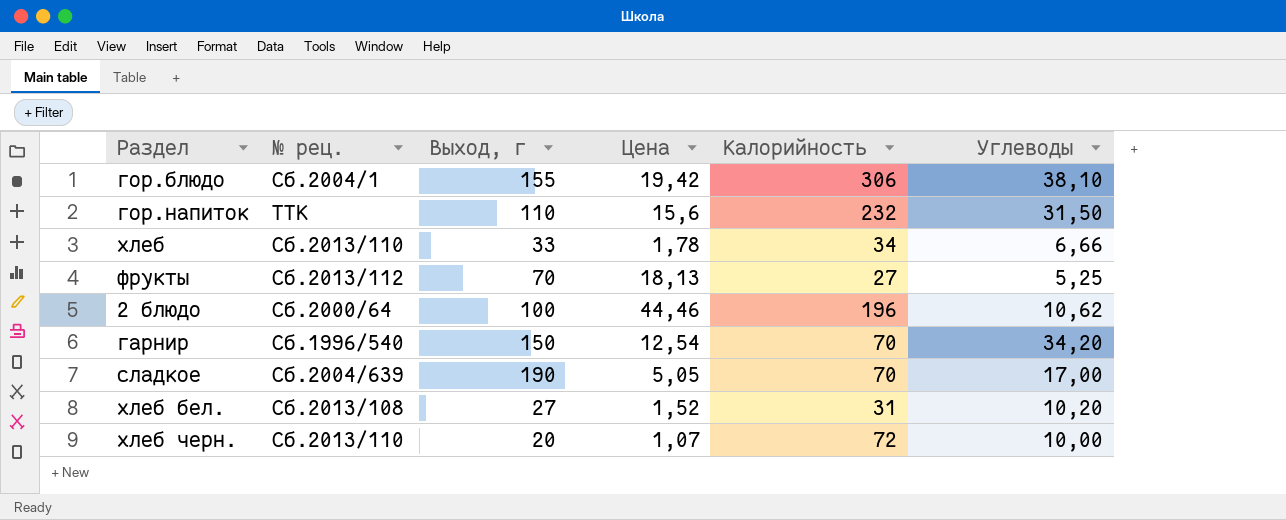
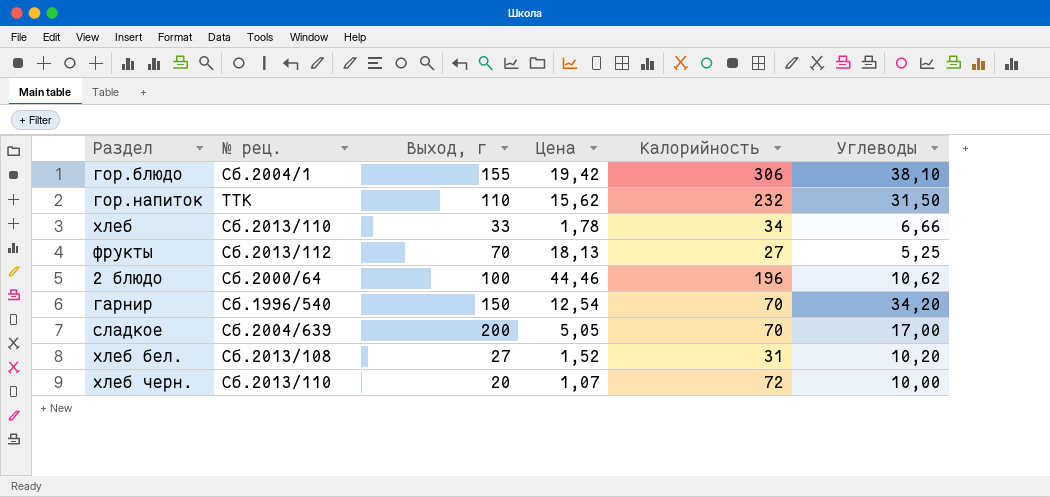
гор.напиток | Цена: 15,6 -> 15,62
сладкое | Выход, г: 190 -> 200

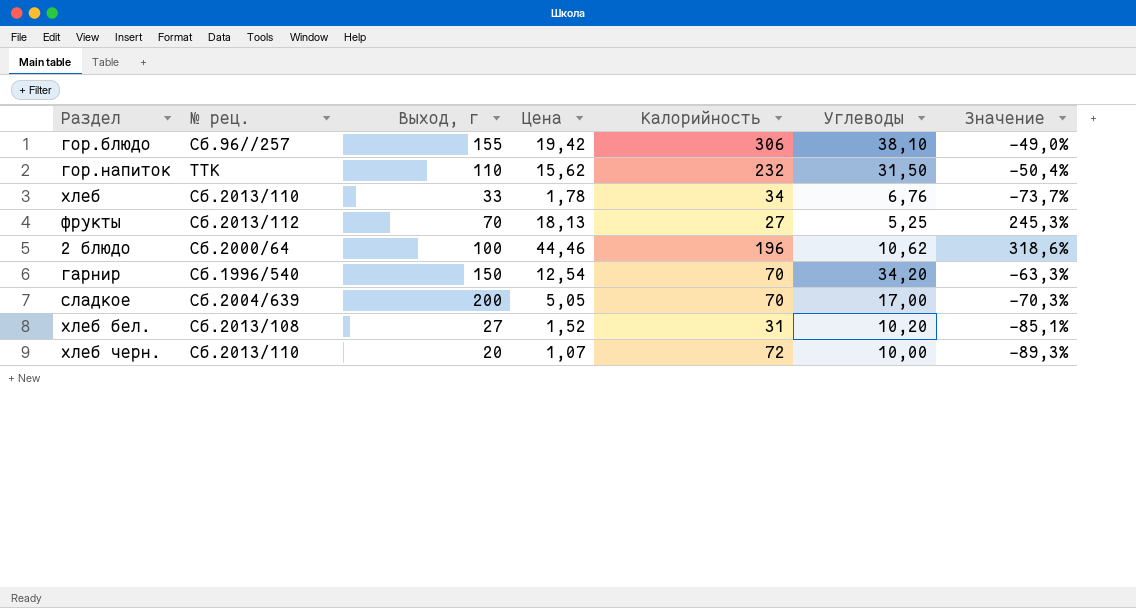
column Значение | formula: none -> ([Цена] - [Углеводы]) / [Углеводы]
гор.блюдо | № рец.: Сб.2004/1 -> Сб.96//257
хлеб | Углеводы: 6,66 -> 6,76

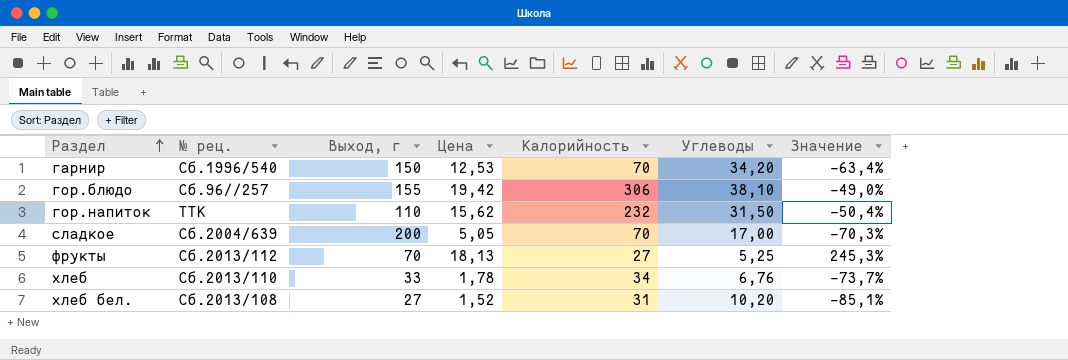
row order: none -> Раздел ascending
row 2 блюдо: Сб.2000/64 | 100 | 44,46 | 196 | 10,62 | 318,6% -> none
row хлеб черн.: Сб.2013/110 | 20 | 1,07 | 72 | 10,00 | -89,3% -> none
гарнир | Цена: 12,54 -> 12,53
гарнир | Значение: -63,3% -> -63,4%

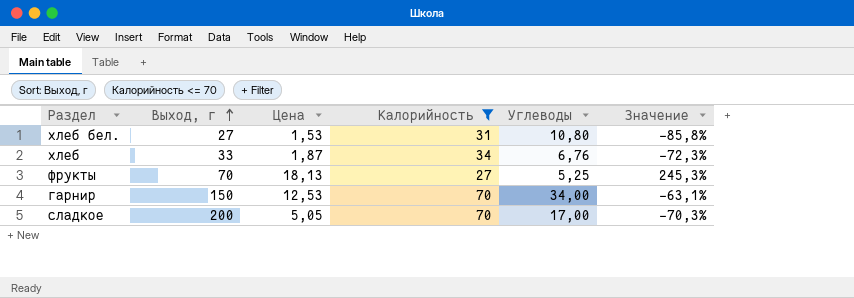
filter: none -> Калорийность <= 70
row order: Раздел ascending -> Выход, г ascending
column № рец. | position: 2 -> none
хлеб бел. | Цена: 1,52 -> 1,53
хлеб бел. | Углеводы: 10,20 -> 10,80
хлеб бел. | Значение: -85,1% -> -85,8%
хлеб | Цена: 1,78 -> 1,87
хлеб | Значение: -73,7% -> -72,3%
гарнир | Углеводы: 34,20 -> 34,00
гарнир | Значение: -63,4% -> -63,1%

